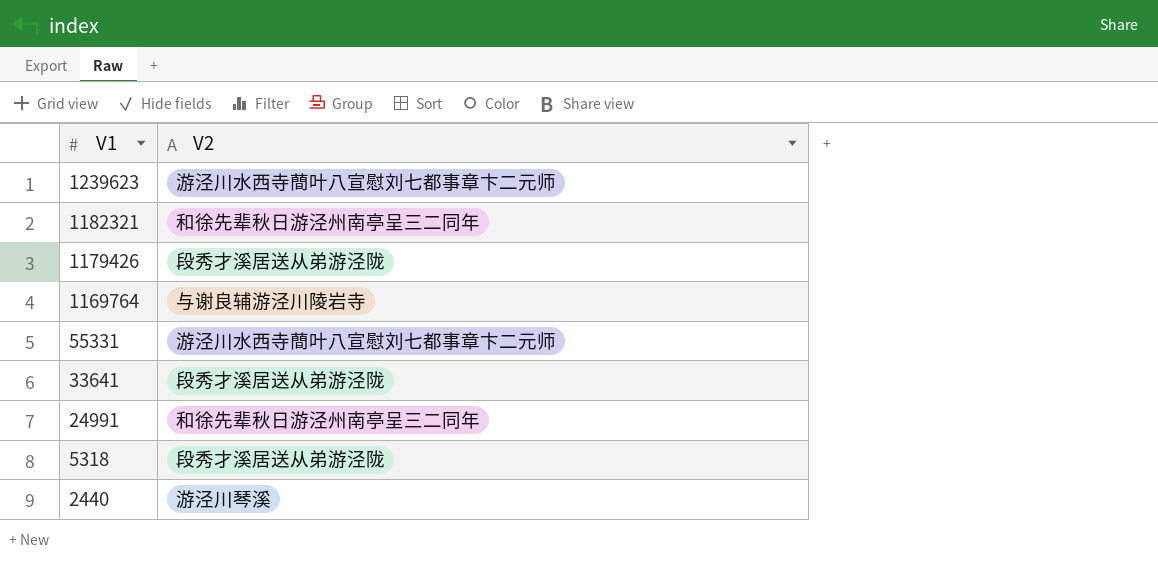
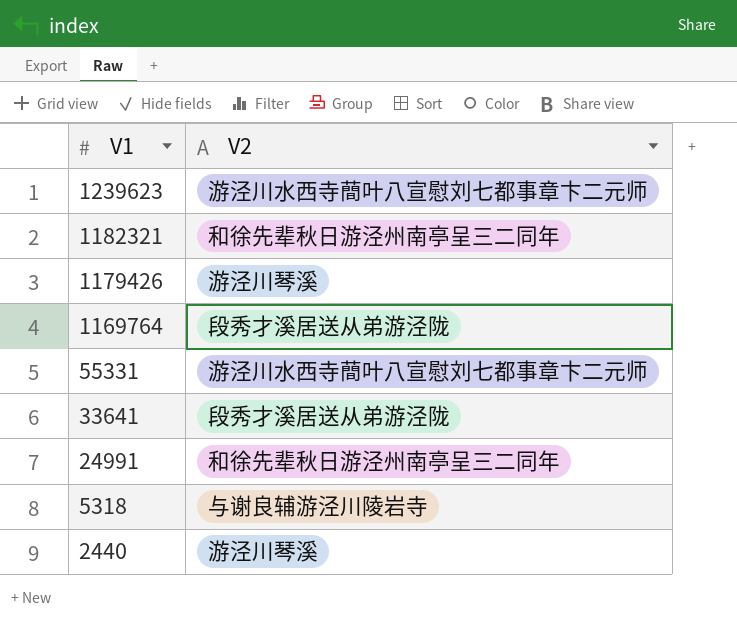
1179426 | V2: 段秀才溪居送从弟游泾陇 -> 游泾川琴溪
1169764 | V2: 与谢良辅游泾川陵岩寺 -> 段秀才溪居送从弟游泾陇
5318 | V2: 段秀才溪居送从弟游泾陇 -> 与谢良辅游泾川陵岩寺

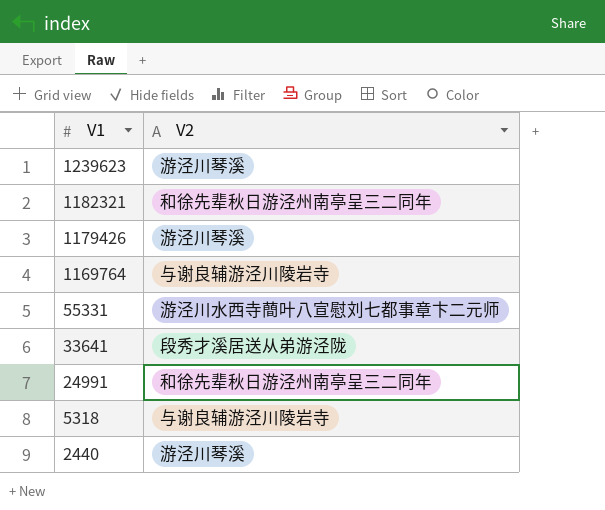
1239623 | V2: 游泾川水西寺蕳叶八宣慰刘七都事章卞二元师 -> 游泾川琴溪
1169764 | V2: 段秀才溪居送从弟游泾陇 -> 与谢良辅游泾川陵岩寺

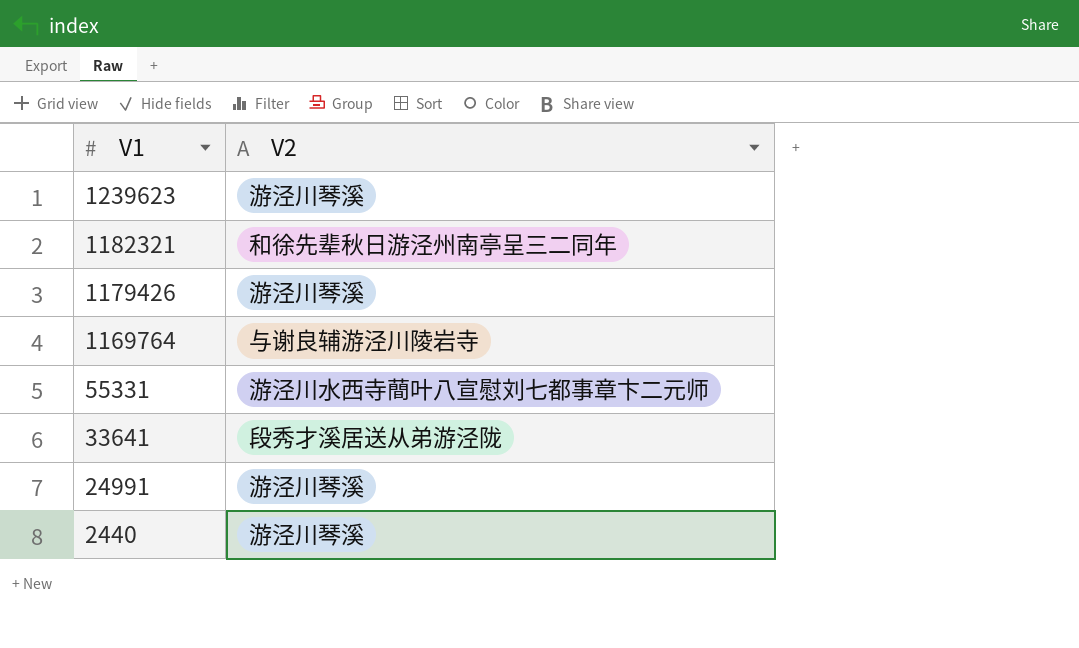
row 5318: 与谢良辅游泾川陵岩寺 -> none
24991 | V2: 和徐先辈秋日游泾州南亭呈三二同年 -> 游泾川琴溪

